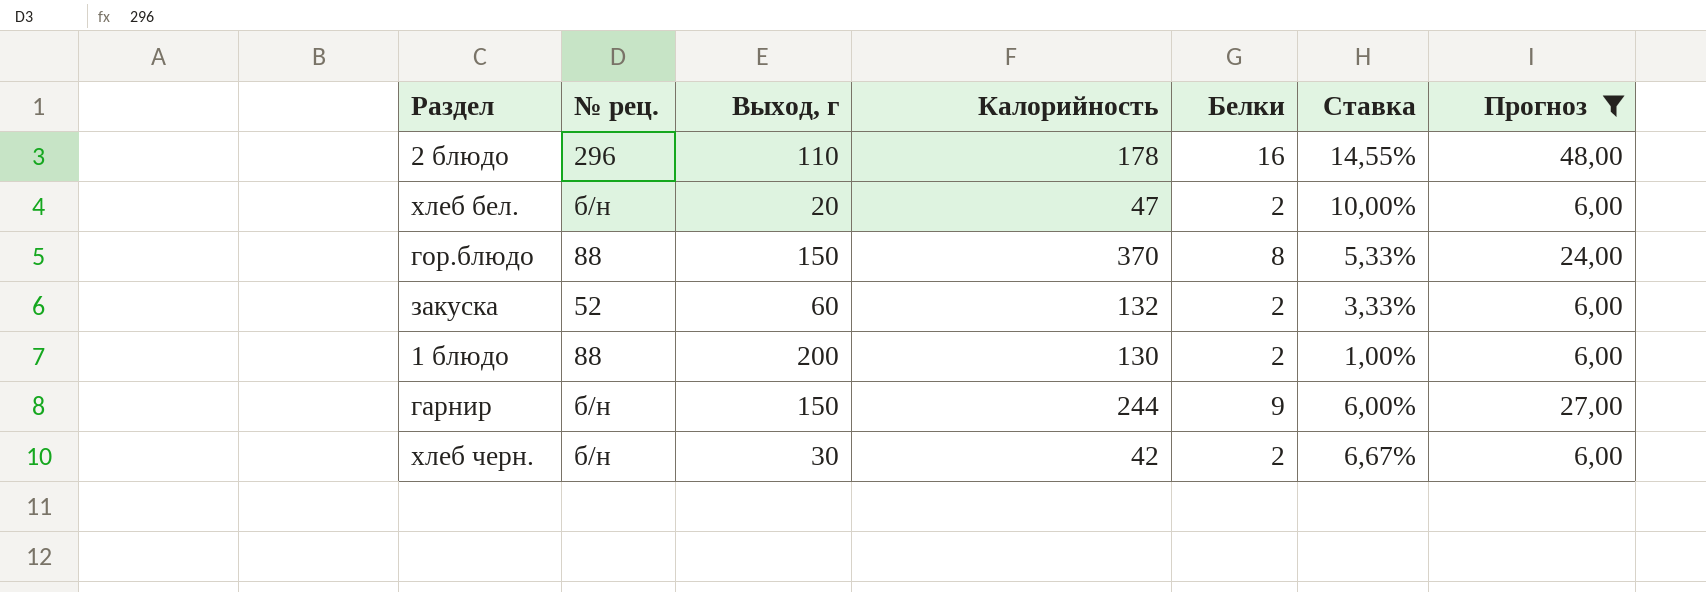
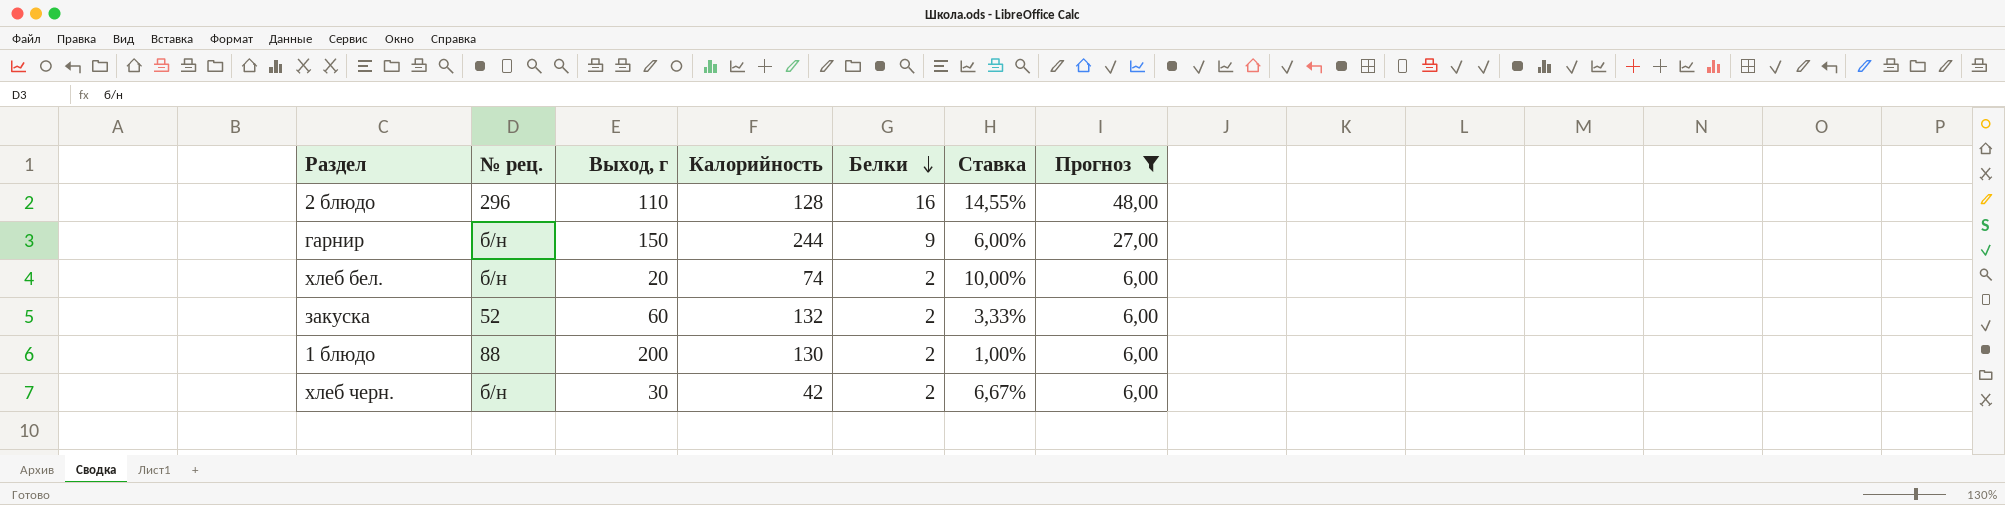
row order: none -> Белки descending
row гор.блюдо: 88 | 150 | 370 | 8 | 5,33% | 24,00 -> none
2 блюдо | Калорийность: 178 -> 128
хлеб бел. | Калорийность: 47 -> 74

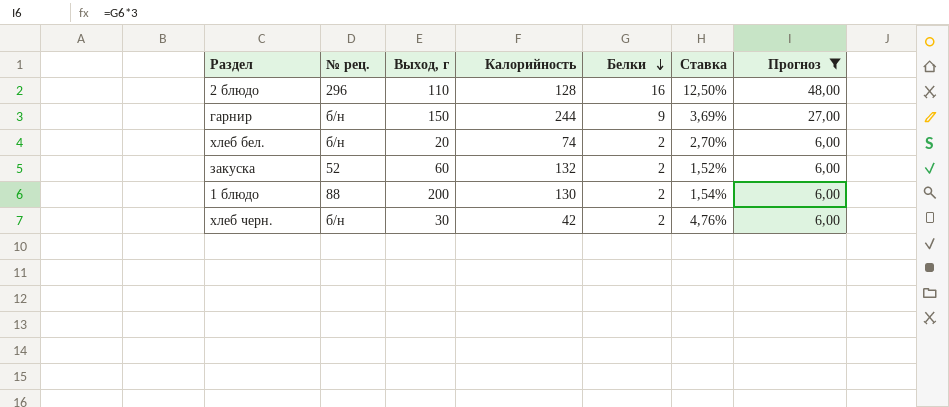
column Ставка | formula: [Белки] / [Выход, г] -> [Белки] / [Калорийность]

